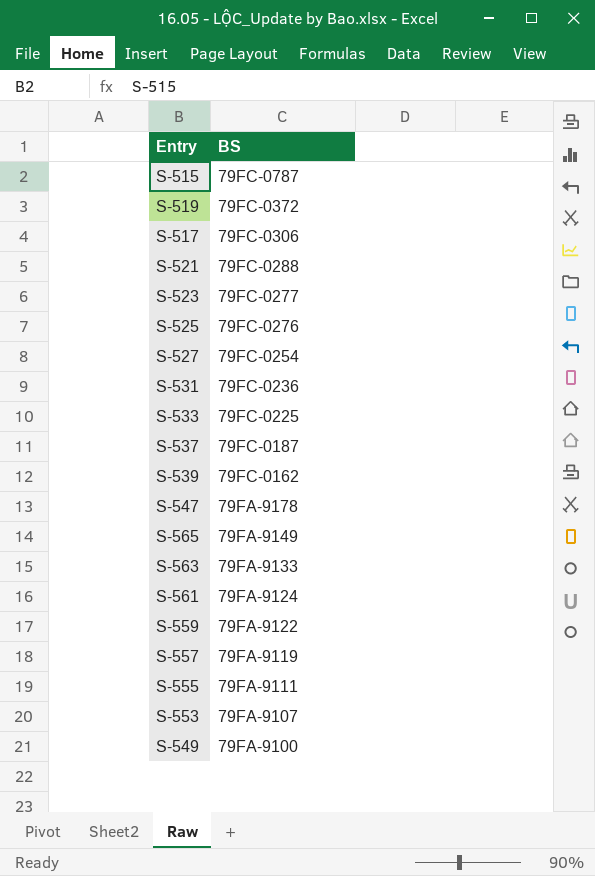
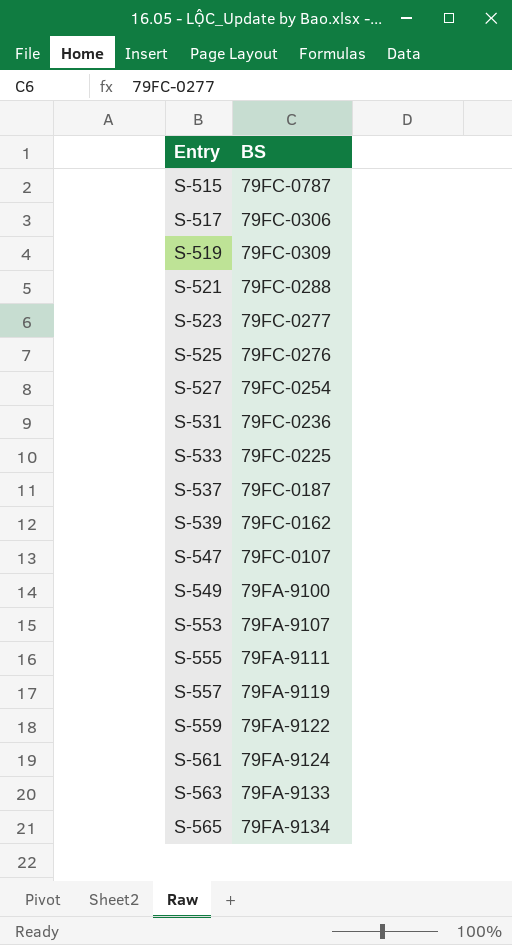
row order: BS descending -> Entry ascending
S-519 | BS: 79FC-0372 -> 79FC-0309
S-547 | BS: 79FA-9178 -> 79FC-0107
S-565 | BS: 79FA-9149 -> 79FA-9134

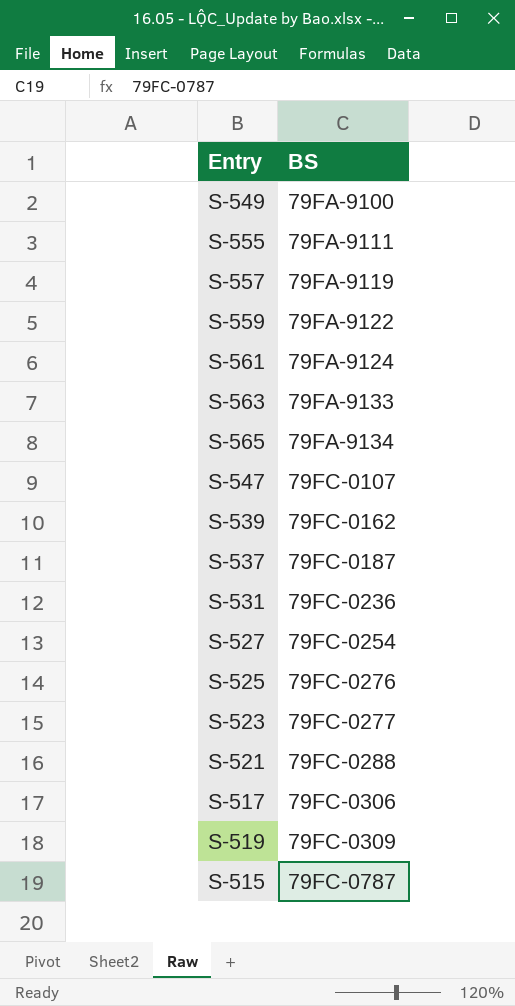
row order: Entry ascending -> BS ascending
row S-533: 79FC-0225 -> none
row S-553: 79FA-9107 -> none

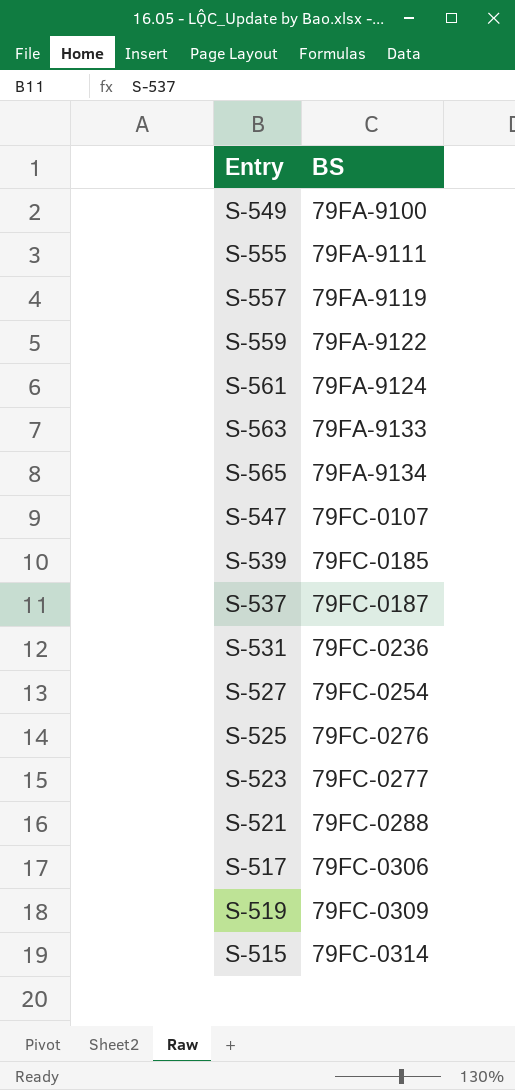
S-539 | BS: 79FC-0162 -> 79FC-0185
S-515 | BS: 79FC-0787 -> 79FC-0314

